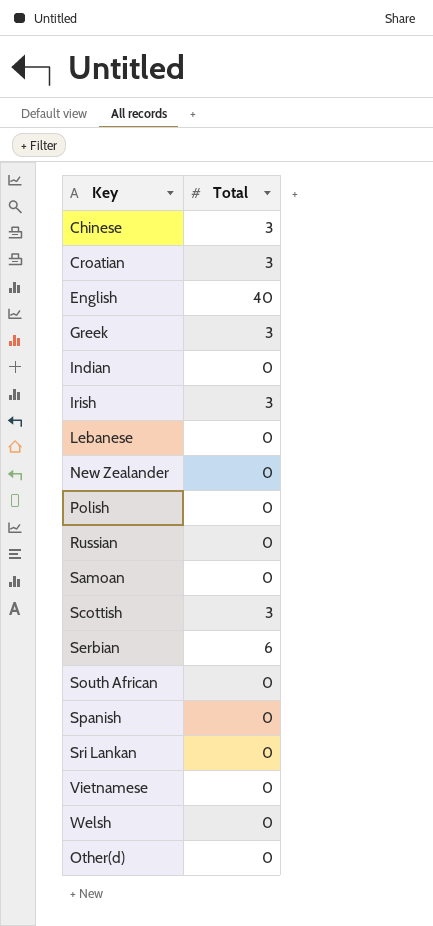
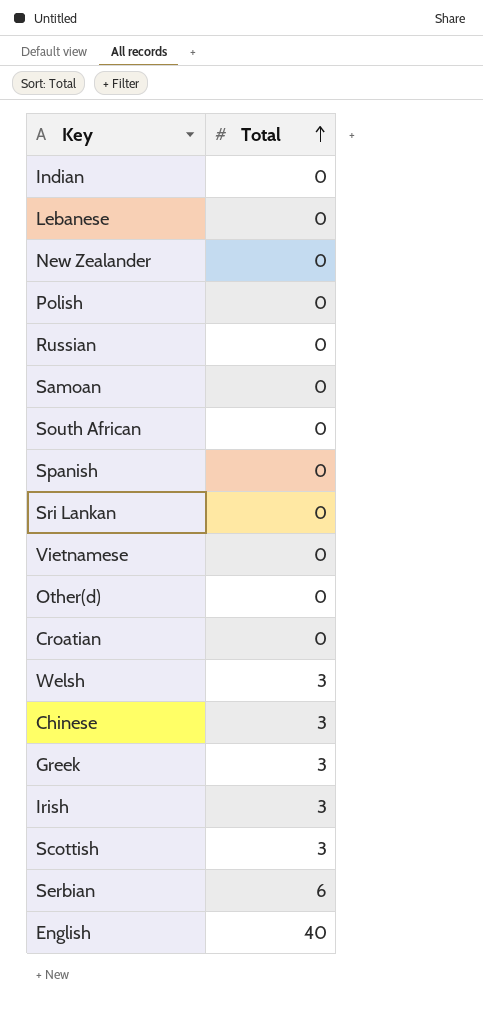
row order: none -> Total ascending
Croatian | Total: 3 -> 0
Welsh | Total: 0 -> 3

